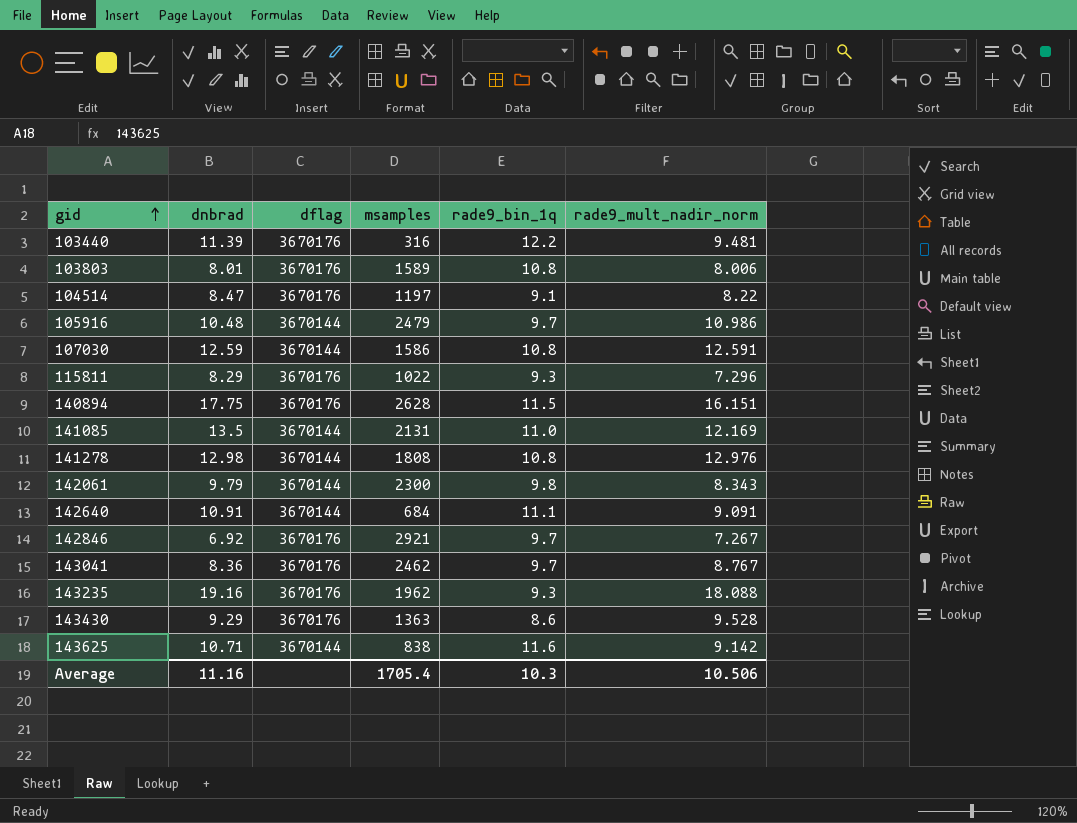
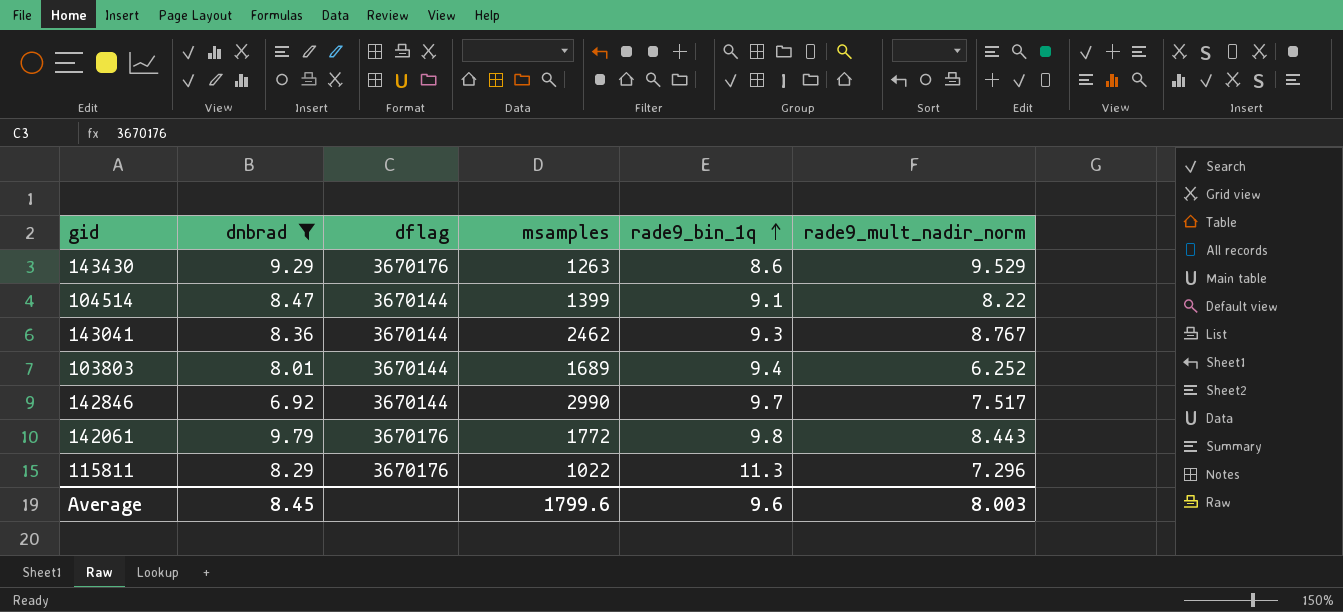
filter: none -> dnbrad <= 9.79
row order: gid ascending -> rade9_bin_1q ascending
143430 | msamples: 1363 -> 1263
143430 | rade9_mult_nadir_norm: 9.528 -> 9.529
104514 | dflag: 3670176 -> 3670144
104514 | msamples: 1197 -> 1399
143041 | dflag: 3670176 -> 3670144
143041 | rade9_bin_1q: 9.7 -> 9.3
103803 | dflag: 3670176 -> 3670144
103803 | msamples: 1589 -> 1689
103803 | rade9_bin_1q: 10.8 -> 9.4
103803 | rade9_mult_nadir_norm: 8.006 -> 6.252
142846 | dflag: 3670176 -> 3670144
142846 | msamples: 2921 -> 2990
142846 | rade9_mult_nadir_norm: 7.267 -> 7.517
142061 | dflag: 3670144 -> 3670176
142061 | msamples: 2300 -> 1772
142061 | rade9_mult_nadir_norm: 8.343 -> 8.443
115811 | rade9_bin_1q: 9.3 -> 11.3
Average | dnbrad: 11.16 -> 8.45
Average | msamples: 1705.4 -> 1799.6
Average | rade9_bin_1q: 10.3 -> 9.6
Average | rade9_mult_nadir_norm: 10.506 -> 8.003

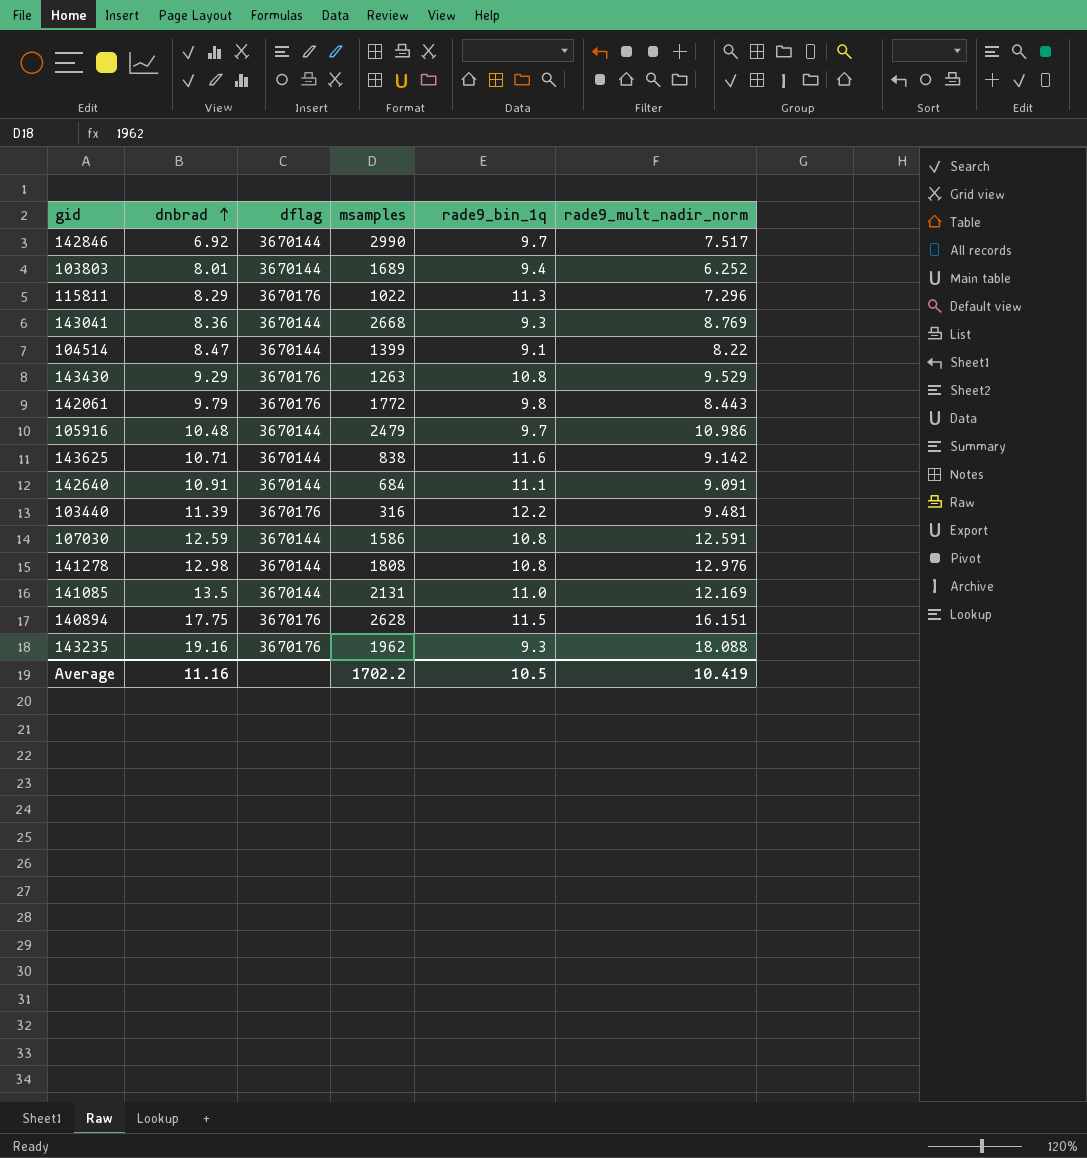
filter: dnbrad <= 9.79 -> none
row order: rade9_bin_1q ascending -> dnbrad ascending
143041 | msamples: 2462 -> 2668
143041 | rade9_mult_nadir_norm: 8.767 -> 8.769
143430 | rade9_bin_1q: 8.6 -> 10.8
Average | dnbrad: 8.45 -> 11.16
Average | msamples: 1799.6 -> 1702.2
Average | rade9_bin_1q: 9.6 -> 10.5
Average | rade9_mult_nadir_norm: 8.003 -> 10.419

